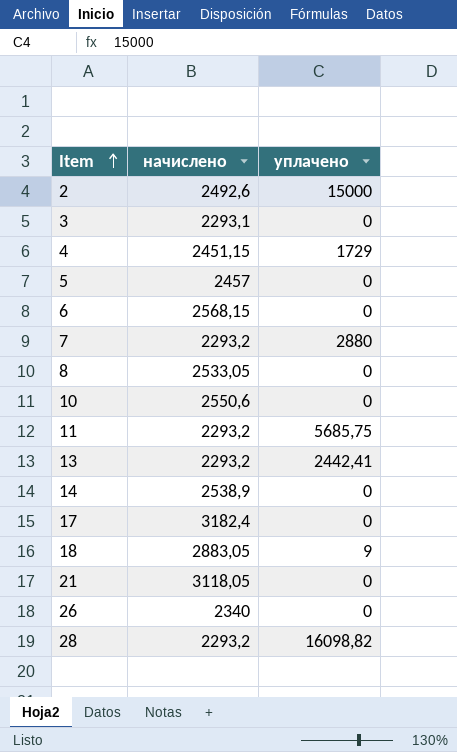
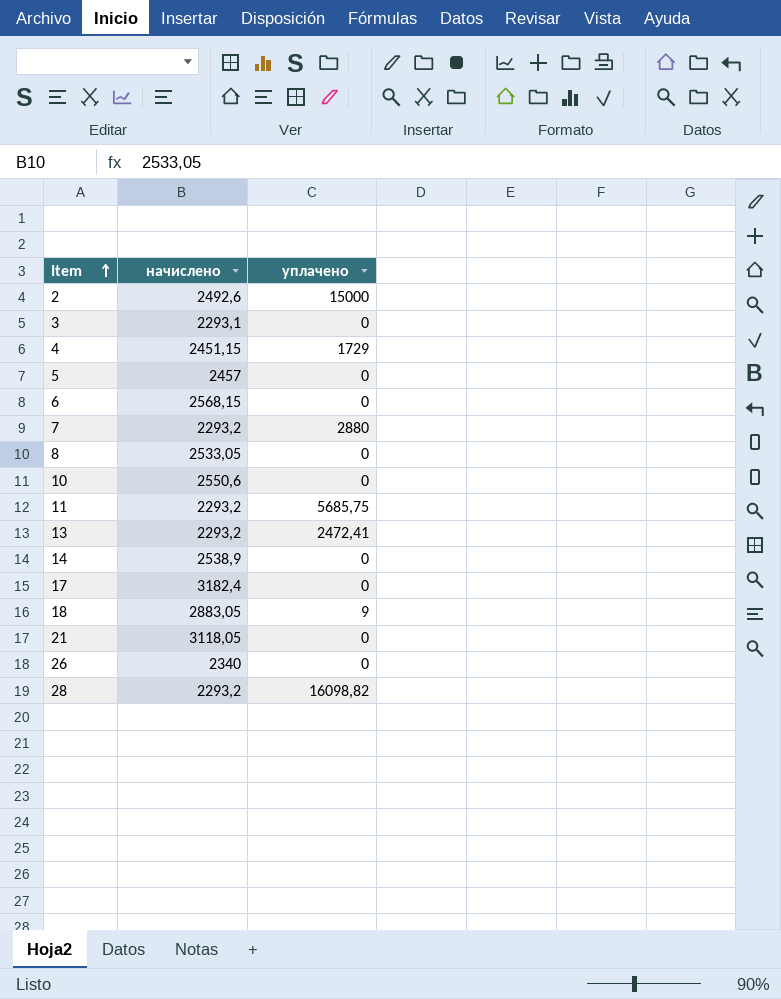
13 | уплачено: 2442,41 -> 2472,41

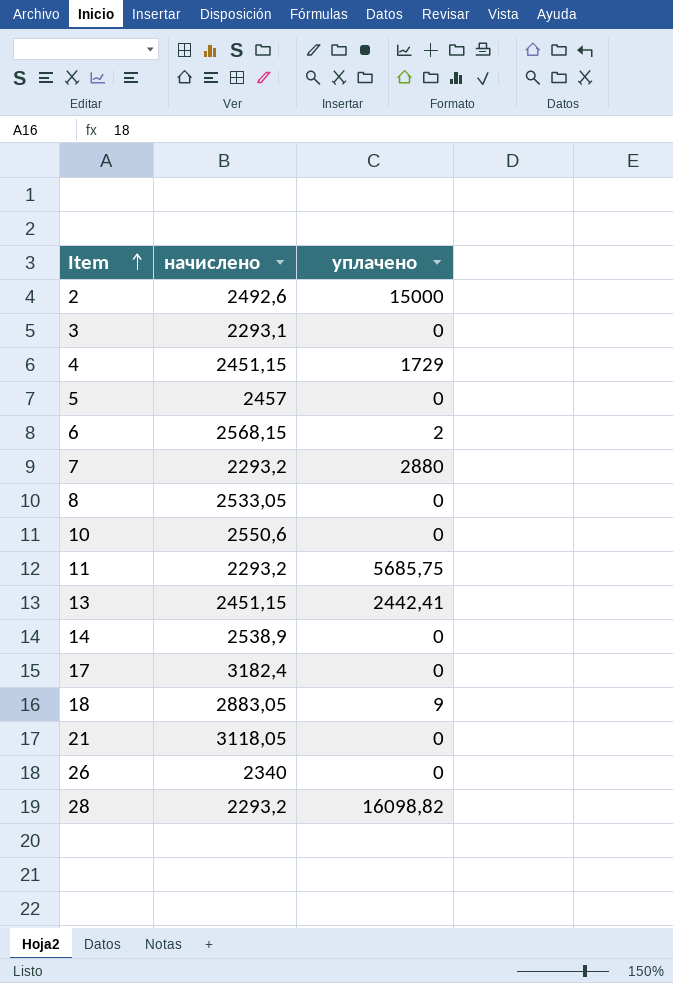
6 | уплачено: 0 -> 2
13 | начислено: 2293,2 -> 2451,15
13 | уплачено: 2472,41 -> 2442,41

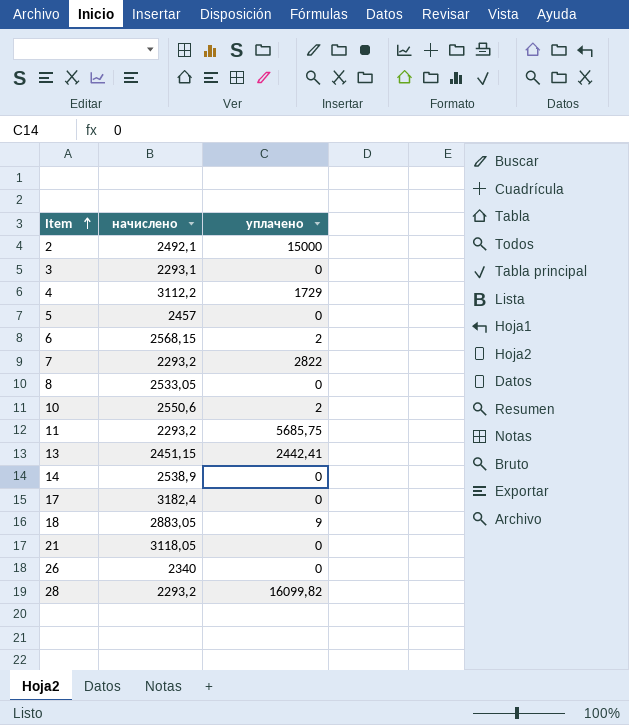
2 | начислено: 2492,6 -> 2492,1
4 | начислено: 2451,15 -> 3112,2
7 | уплачено: 2880 -> 2822
10 | уплачено: 0 -> 2
28 | уплачено: 16098,82 -> 16099,82

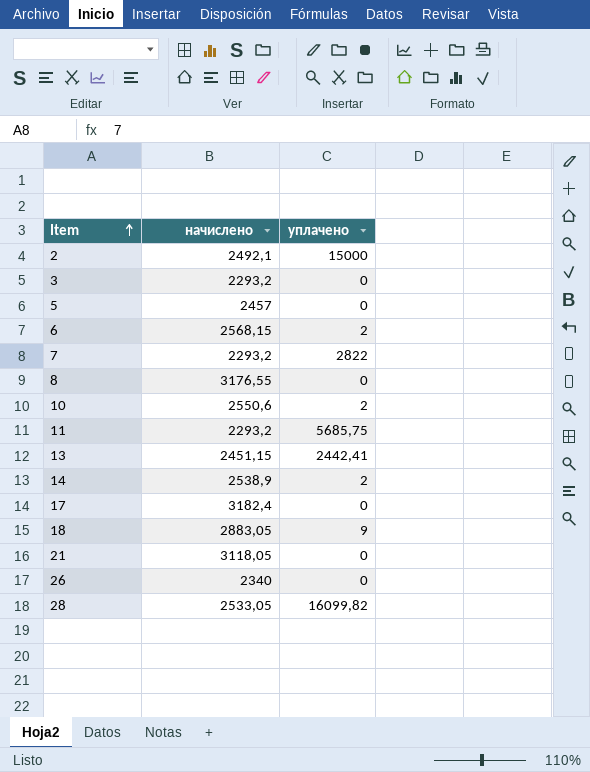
row 4: 3112,2 | 1729 -> none
3 | начислено: 2293,1 -> 2293,2
8 | начислено: 2533,05 -> 3176,55
14 | уплачено: 0 -> 2
28 | начислено: 2293,2 -> 2533,05

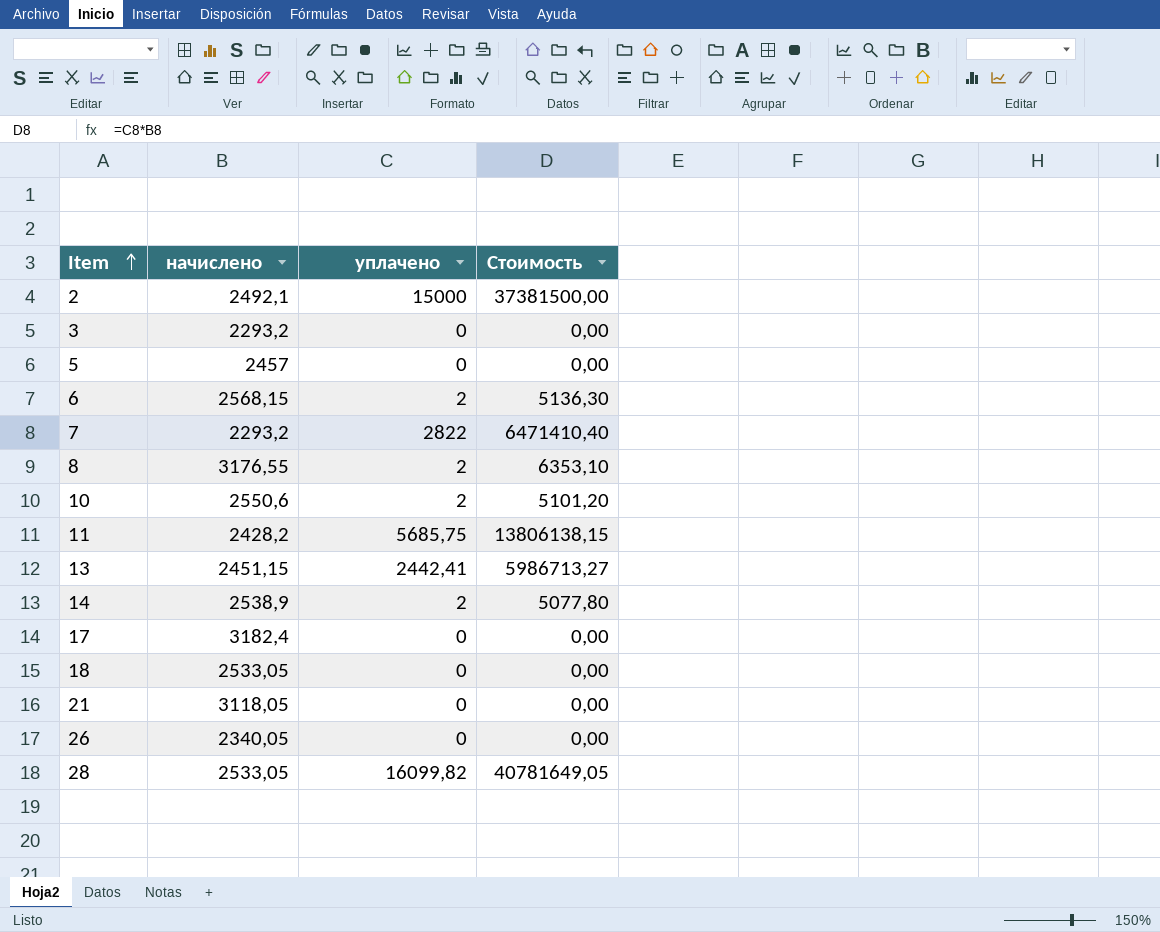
column Стоимость | formula: none -> [начислено] * [уплачено]
8 | уплачено: 0 -> 2
11 | начислено: 2293,2 -> 2428,2
18 | начислено: 2883,05 -> 2533,05
18 | уплачено: 9 -> 0
26 | начислено: 2340 -> 2340,05

